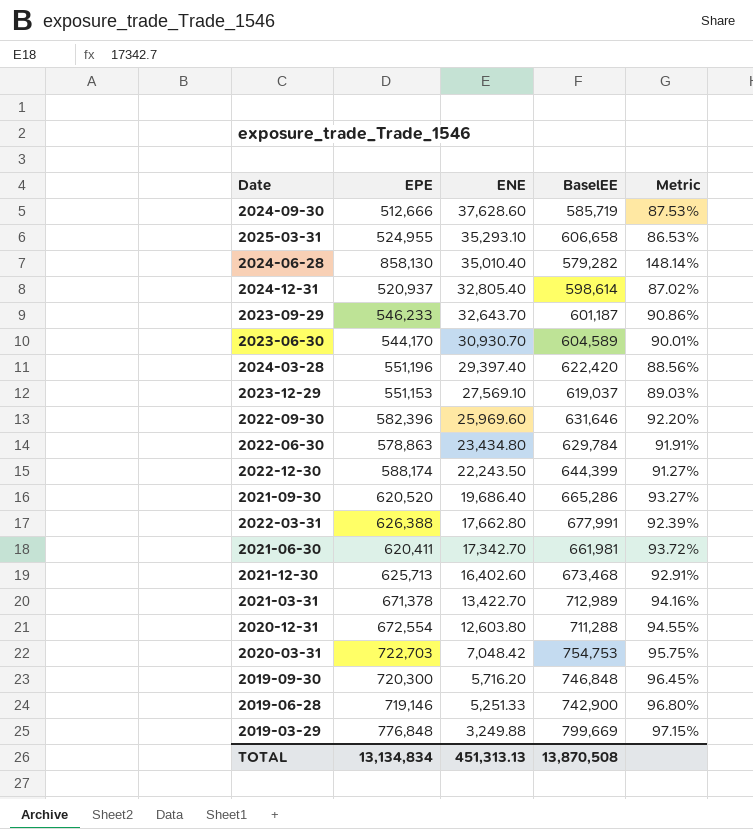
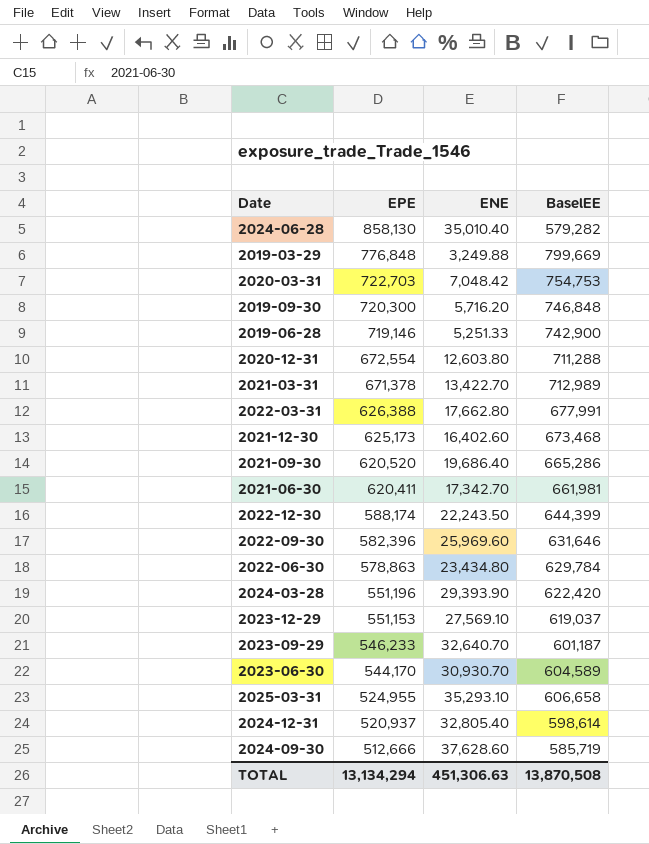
row order: ENE descending -> EPE descending
column Metric | formula: [EPE] / [BaselEE] -> none
2021-12-30 | EPE: 625,713 -> 625,173
2024-03-28 | ENE: 29,397.40 -> 29,393.90
2023-09-29 | ENE: 32,643.70 -> 32,640.70
TOTAL | EPE: 13,134,834 -> 13,134,294
TOTAL | ENE: 451,313.13 -> 451,306.63

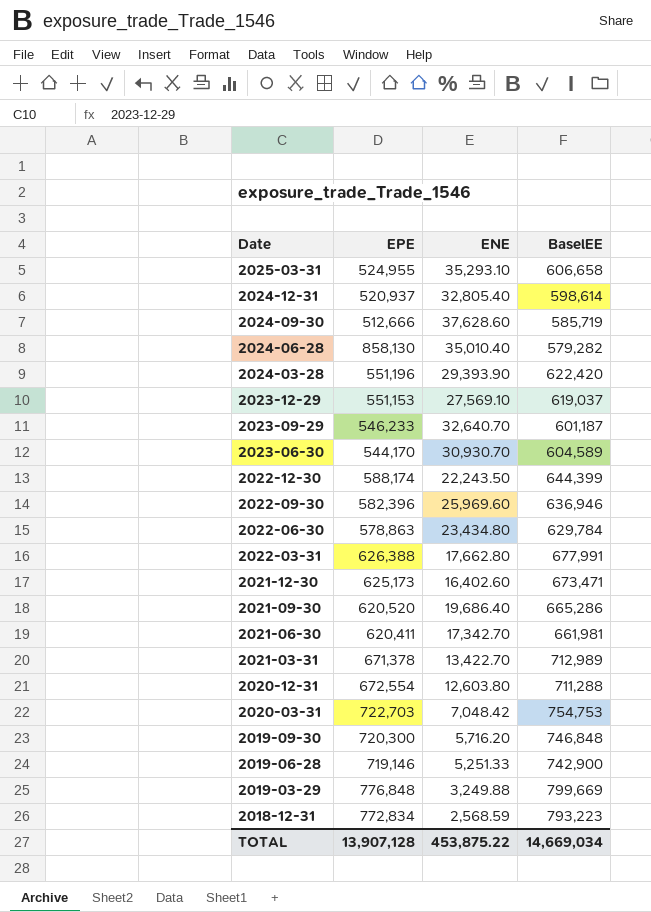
row order: EPE descending -> Date descending
2022-09-30 | BaselEE: 631,646 -> 636,946
2021-12-30 | BaselEE: 673,468 -> 673,471
row 2018-12-31: none -> 772,834 | 2,568.59 | 793,223
TOTAL | EPE: 13,134,294 -> 13,907,128
TOTAL | ENE: 451,306.63 -> 453,875.22
TOTAL | BaselEE: 13,870,508 -> 14,669,034

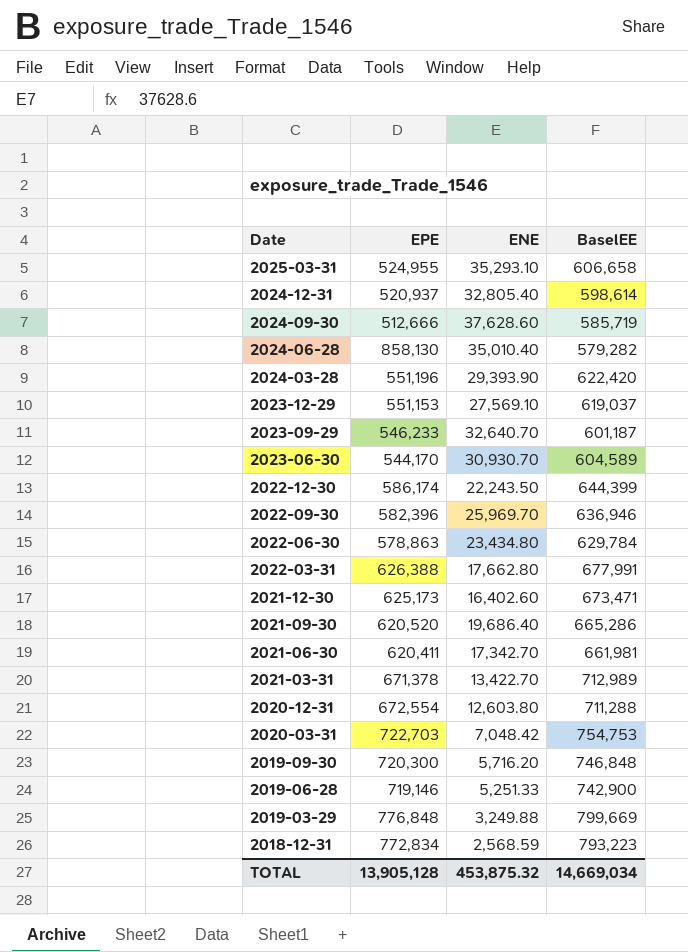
2022-12-30 | EPE: 588,174 -> 586,174
2022-09-30 | ENE: 25,969.60 -> 25,969.70
TOTAL | EPE: 13,907,128 -> 13,905,128
TOTAL | ENE: 453,875.22 -> 453,875.32

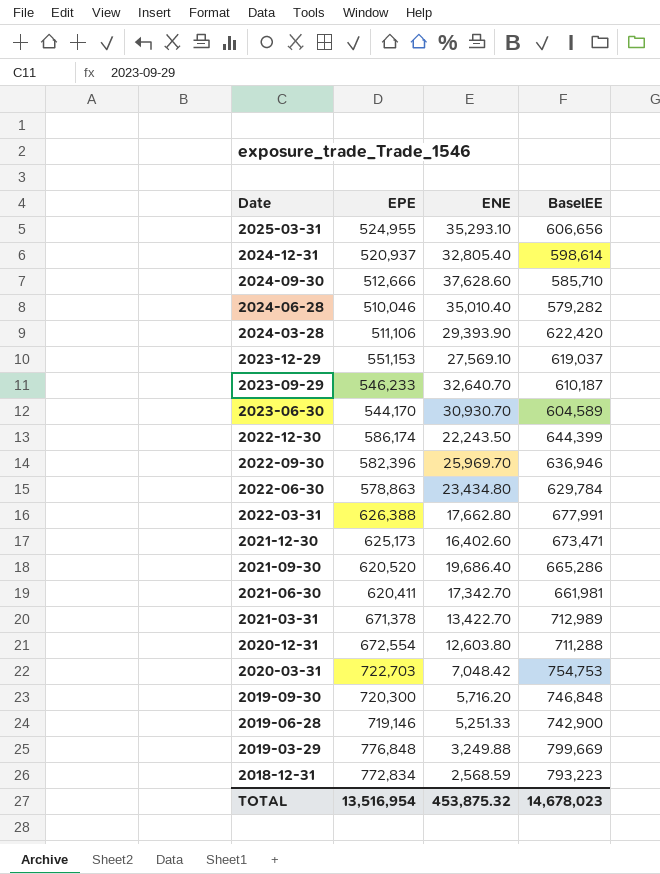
2025-03-31 | BaselEE: 606,658 -> 606,656
2024-09-30 | BaselEE: 585,719 -> 585,710
2024-06-28 | EPE: 858,130 -> 510,046
2024-03-28 | EPE: 551,196 -> 511,106
2023-09-29 | BaselEE: 601,187 -> 610,187
TOTAL | EPE: 13,905,128 -> 13,516,954
TOTAL | BaselEE: 14,669,034 -> 14,678,023

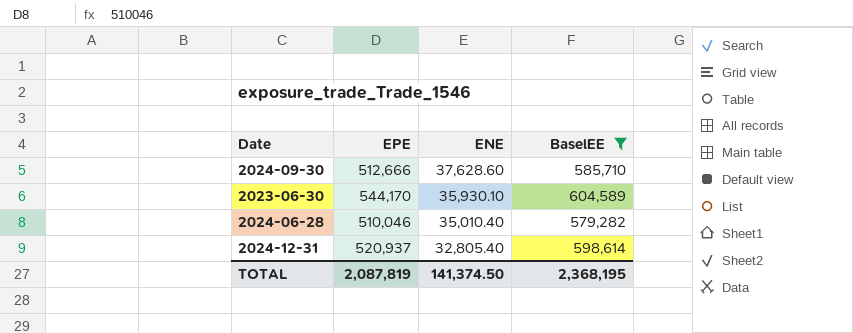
filter: none -> BaselEE <= 604,589
row order: Date descending -> ENE descending
2023-06-30 | ENE: 30,930.70 -> 35,930.10
TOTAL | EPE: 13,516,954 -> 2,087,819
TOTAL | ENE: 453,875.32 -> 141,374.50
TOTAL | BaselEE: 14,678,023 -> 2,368,195

